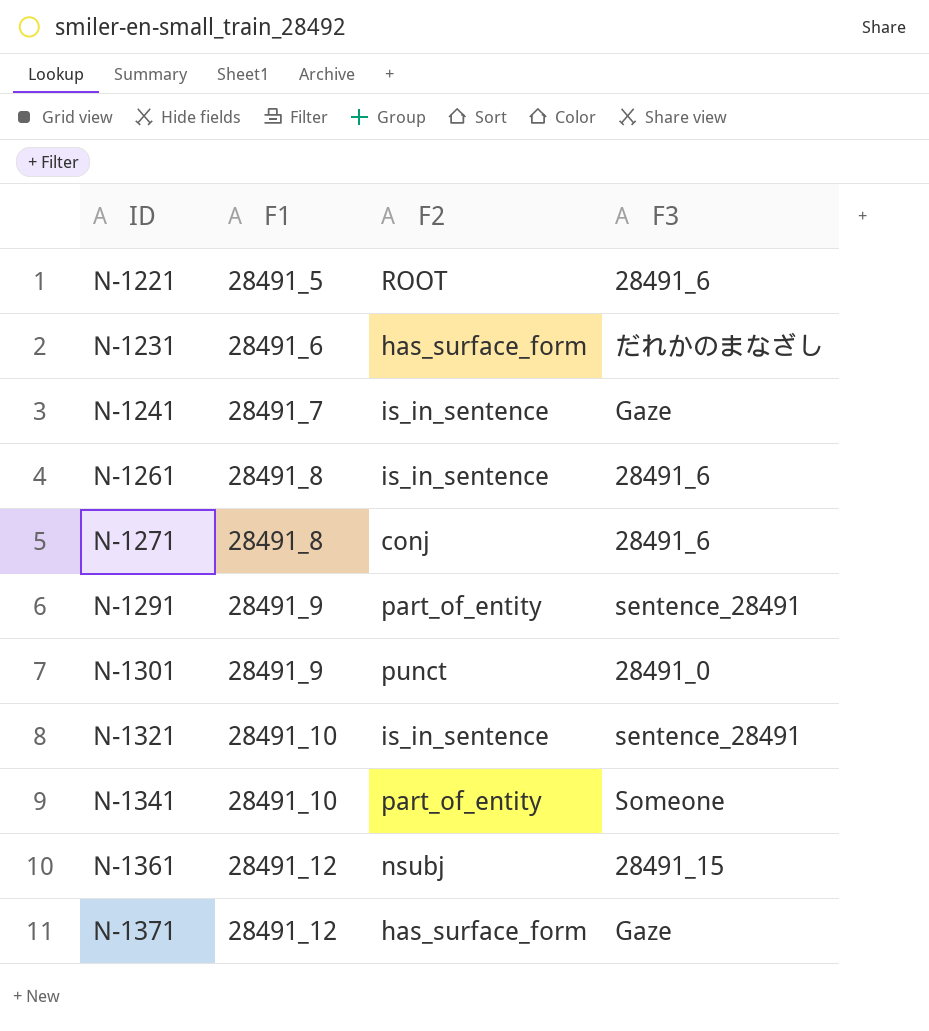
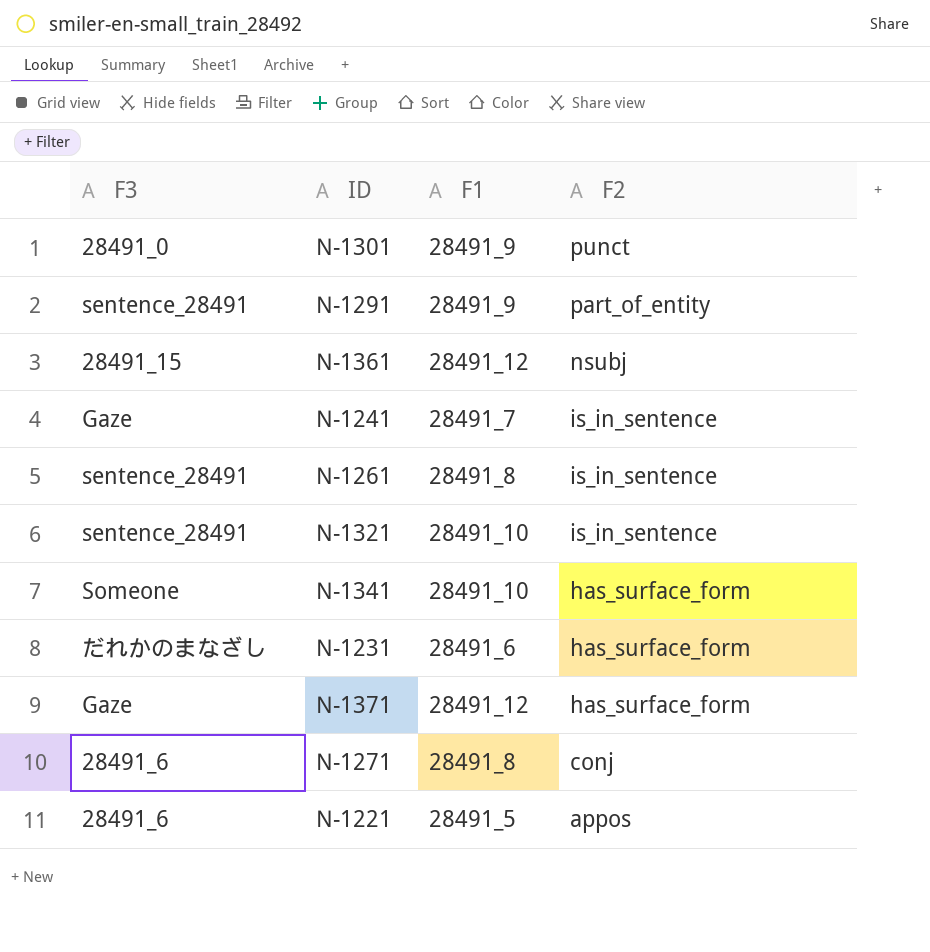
row order: ID ascending -> F2 descending
column F3 | position: 4 -> 1
N-1261 | F3: 28491_6 -> sentence_28491
N-1341 | F2: part_of_entity -> has_surface_form
N-1221 | F2: ROOT -> appos

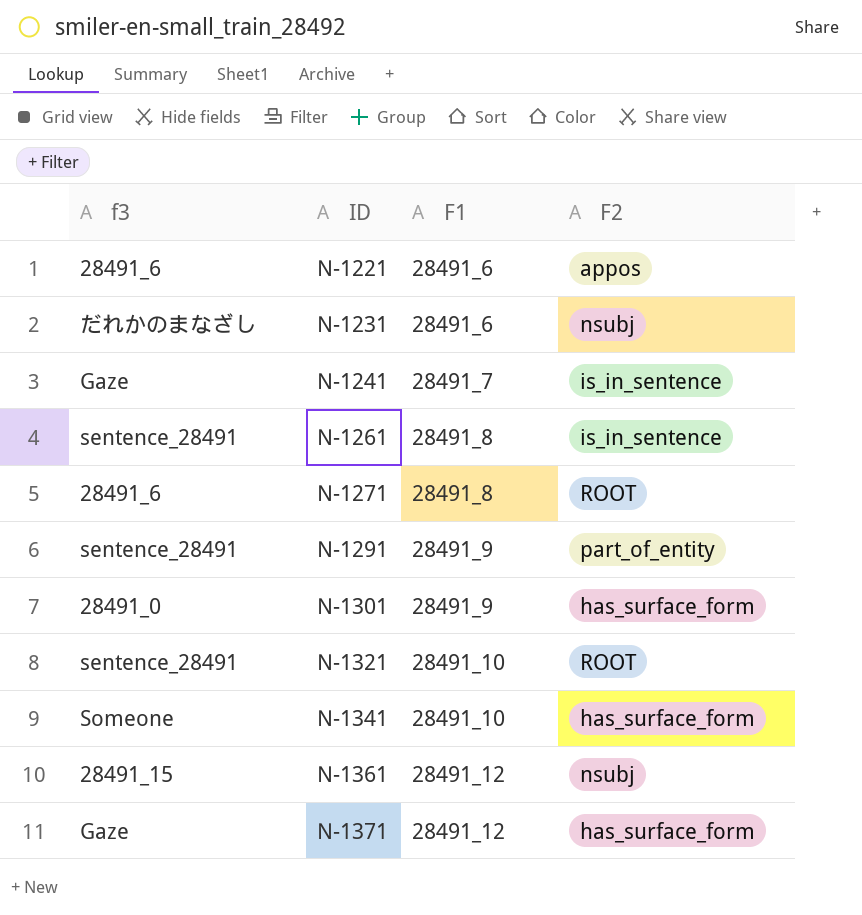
row order: F2 descending -> ID ascending
column name: F3 -> f3
N-1221 | F1: 28491_5 -> 28491_6
N-1231 | F2: has_surface_form -> nsubj
N-1271 | F2: conj -> ROOT
N-1301 | F2: punct -> has_surface_form
N-1321 | F2: is_in_sentence -> ROOT

